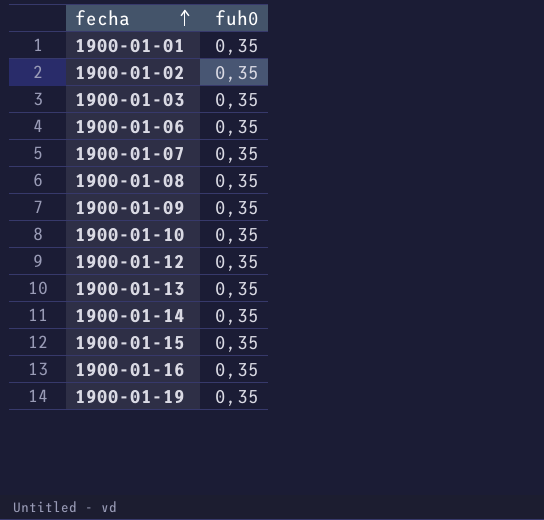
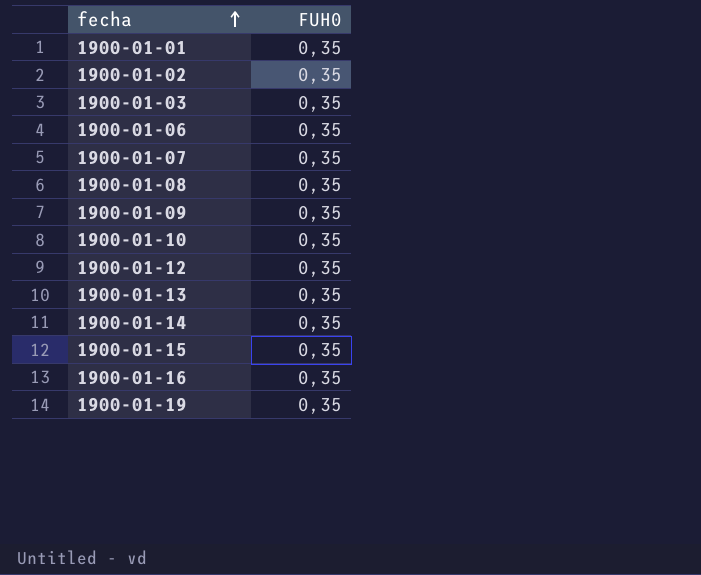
column name: fuh0 -> FUH0

